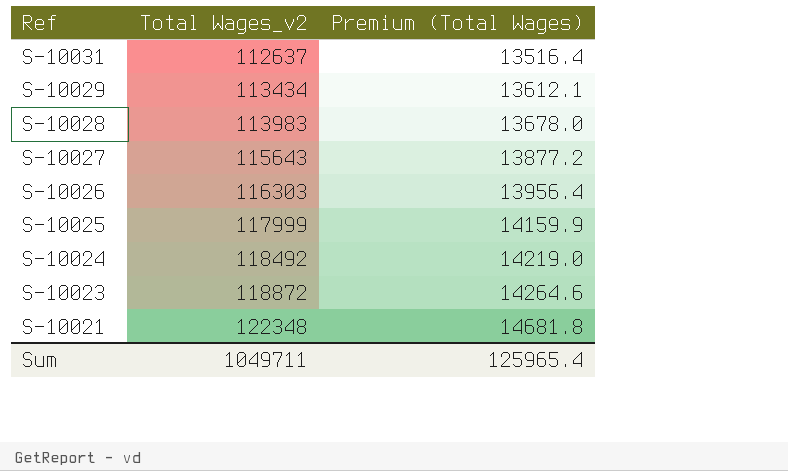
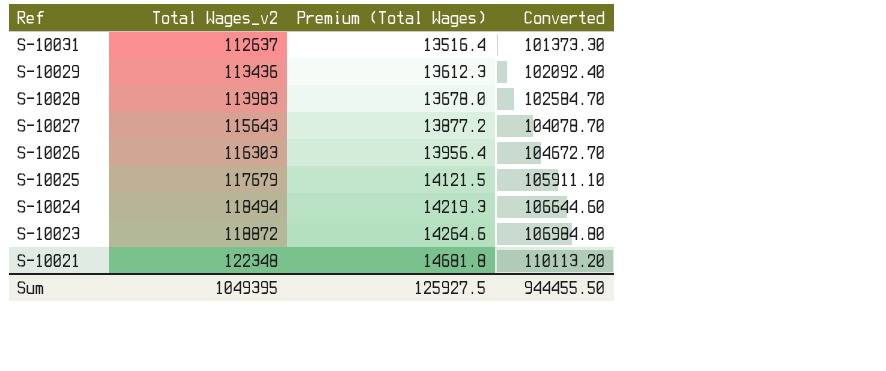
column Converted | formula: none -> [Total Wages_v2] * 0.9
S-10029 | Total Wages_v2: 113434 -> 113436
S-10029 | Premium (Total Wages): 13612.1 -> 13612.3
S-10025 | Total Wages_v2: 117999 -> 117679
S-10025 | Premium (Total Wages): 14159.9 -> 14121.5
S-10024 | Total Wages_v2: 118492 -> 118494
S-10024 | Premium (Total Wages): 14219.0 -> 14219.3
Sum | Total Wages_v2: 1049711 -> 1049395
Sum | Premium (Total Wages): 125965.4 -> 125927.5

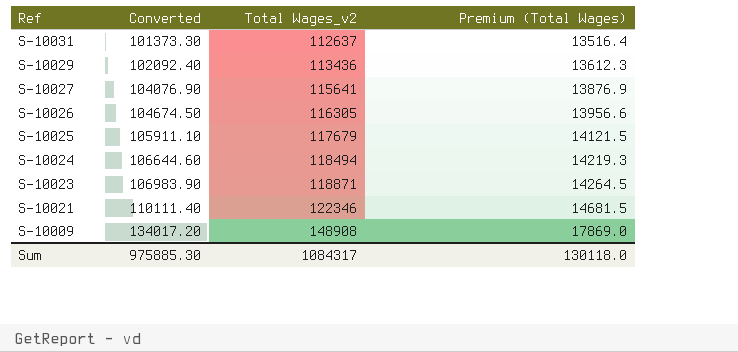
column Converted | position: 4 -> 2
row S-10028: 113983 | 13678.0 | 102584.70 -> none
S-10027 | Converted: 104078.70 -> 104076.90
S-10027 | Total Wages_v2: 115643 -> 115641
S-10027 | Premium (Total Wages): 13877.2 -> 13876.9
S-10026 | Converted: 104672.70 -> 104674.50
S-10026 | Total Wages_v2: 116303 -> 116305
S-10026 | Premium (Total Wages): 13956.4 -> 13956.6
S-10023 | Converted: 106984.80 -> 106983.90
S-10023 | Total Wages_v2: 118872 -> 118871
S-10023 | Premium (Total Wages): 14264.6 -> 14264.5
S-10021 | Converted: 110113.20 -> 110111.40
S-10021 | Total Wages_v2: 122348 -> 122346
S-10021 | Premium (Total Wages): 14681.8 -> 14681.5
row S-10009: none -> 134017.20 | 148908 | 17869.0
Sum | Converted: 944455.50 -> 975885.30
Sum | Total Wages_v2: 1049395 -> 1084317
Sum | Premium (Total Wages): 125927.5 -> 130118.0

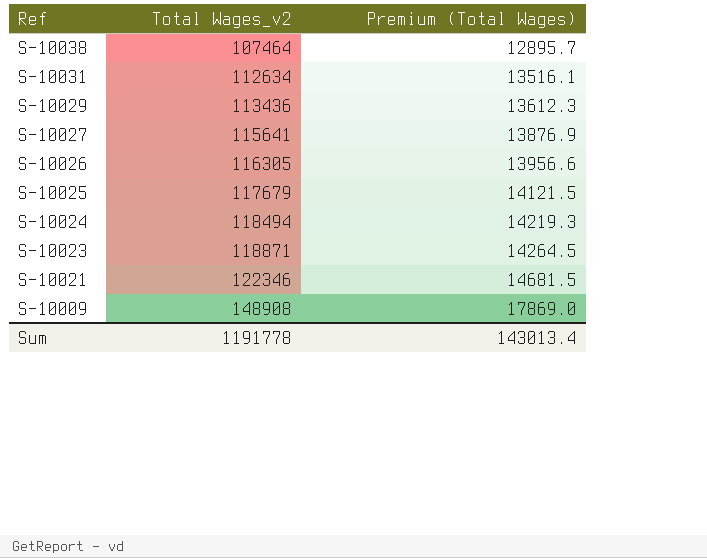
column Converted | formula: [Total Wages_v2] * 0.9 -> none
row S-10038: none -> 107464 | 12895.7
S-10031 | Total Wages_v2: 112637 -> 112634
S-10031 | Premium (Total Wages): 13516.4 -> 13516.1
Sum | Total Wages_v2: 1084317 -> 1191778
Sum | Premium (Total Wages): 130118.0 -> 143013.4

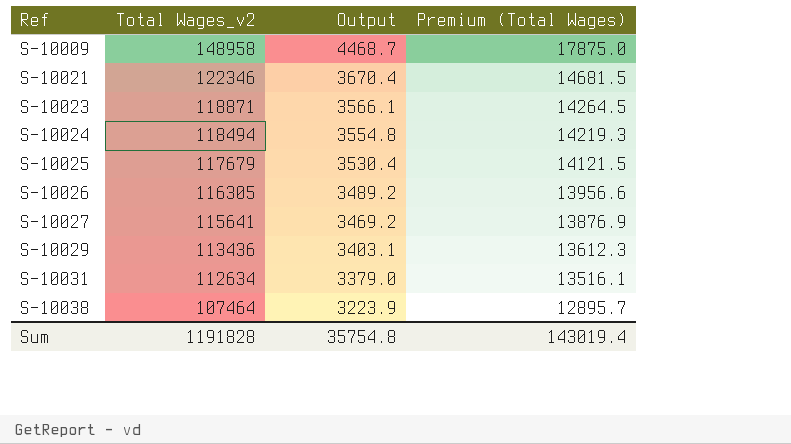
row order: Ref descending -> Ref ascending
column Output | formula: none -> [Total Wages_v2] * 0.03
S-10009 | Total Wages_v2: 148908 -> 148958
S-10009 | Premium (Total Wages): 17869.0 -> 17875.0
Sum | Total Wages_v2: 1191778 -> 1191828
Sum | Premium (Total Wages): 143013.4 -> 143019.4

